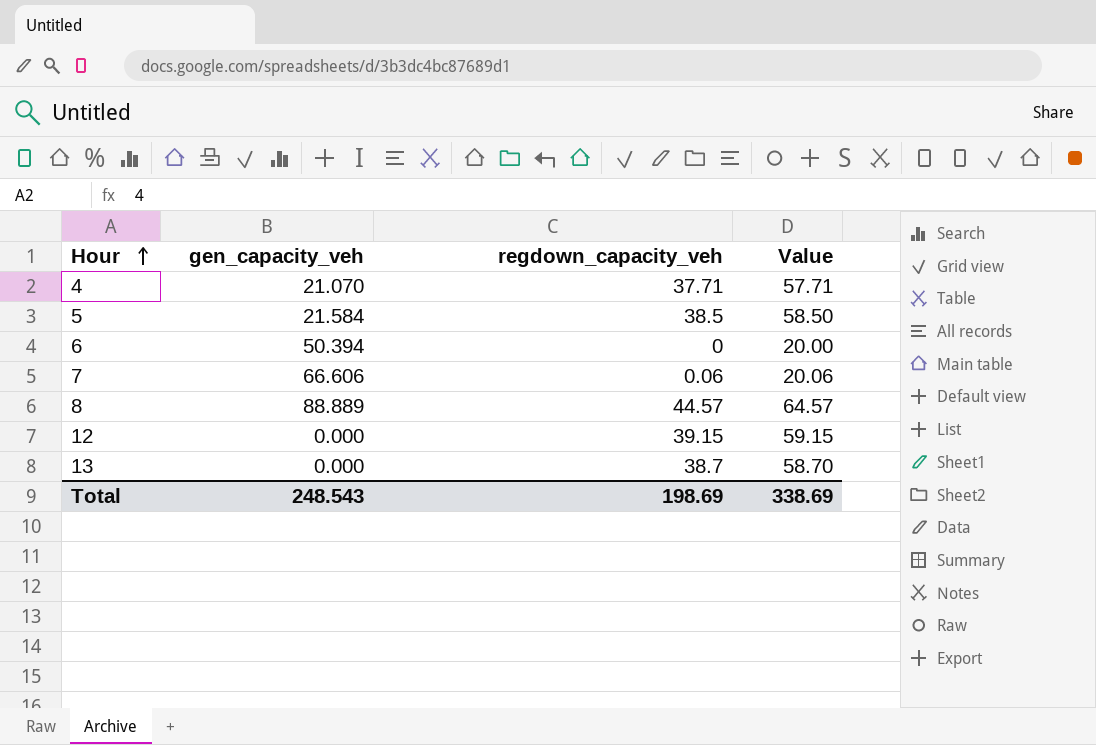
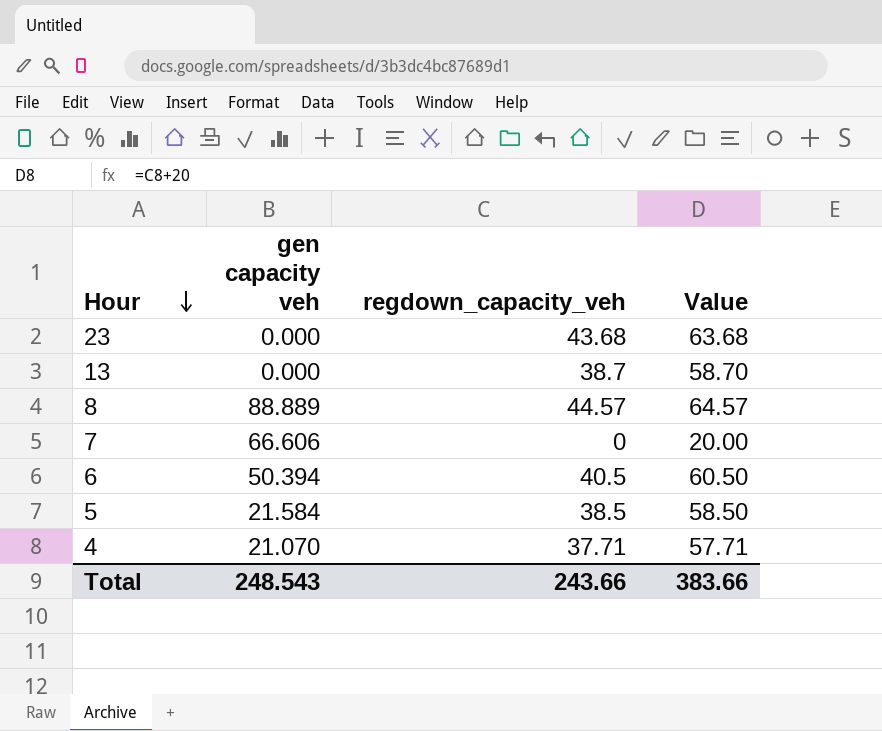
row order: Hour ascending -> Hour descending
column name: gen_capacity_veh -> gen capacity veh
row 12: 0.000 | 39.15 | 59.15 -> none
row 23: none -> 0.000 | 43.68 | 63.68
7 | regdown_capacity_veh: 0.06 -> 0
7 | Value: 20.06 -> 20.00
6 | regdown_capacity_veh: 0 -> 40.5
6 | Value: 20.00 -> 60.50
Total | regdown_capacity_veh: 198.69 -> 243.66
Total | Value: 338.69 -> 383.66

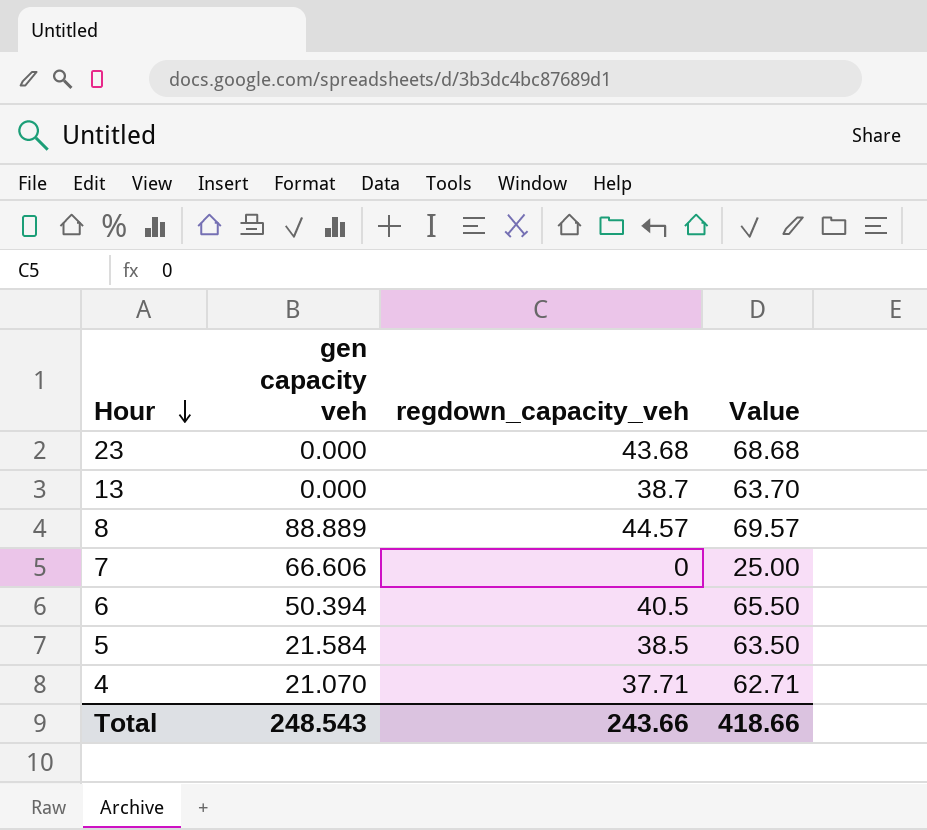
column Value | formula: [regdown_capacity_veh] + 20 -> [regdown_capacity_veh] + 25
Total | Value: 383.66 -> 418.66

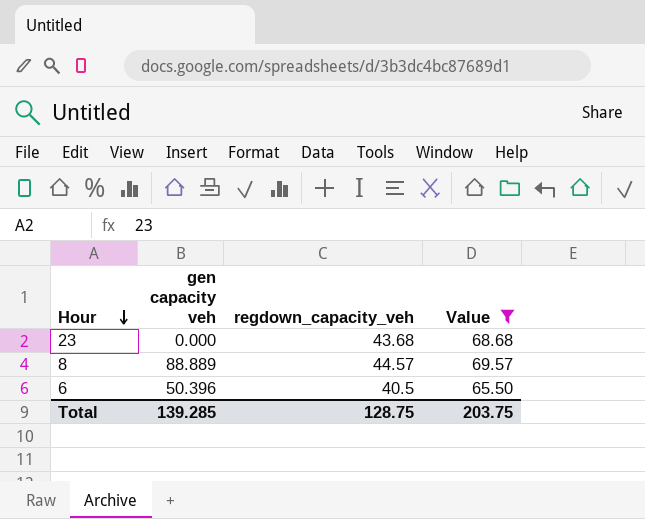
filter: none -> Value >= 65.50
6 | gen capacity veh: 50.394 -> 50.396
Total | gen capacity veh: 248.543 -> 139.285
Total | regdown_capacity_veh: 243.66 -> 128.75
Total | Value: 418.66 -> 203.75

